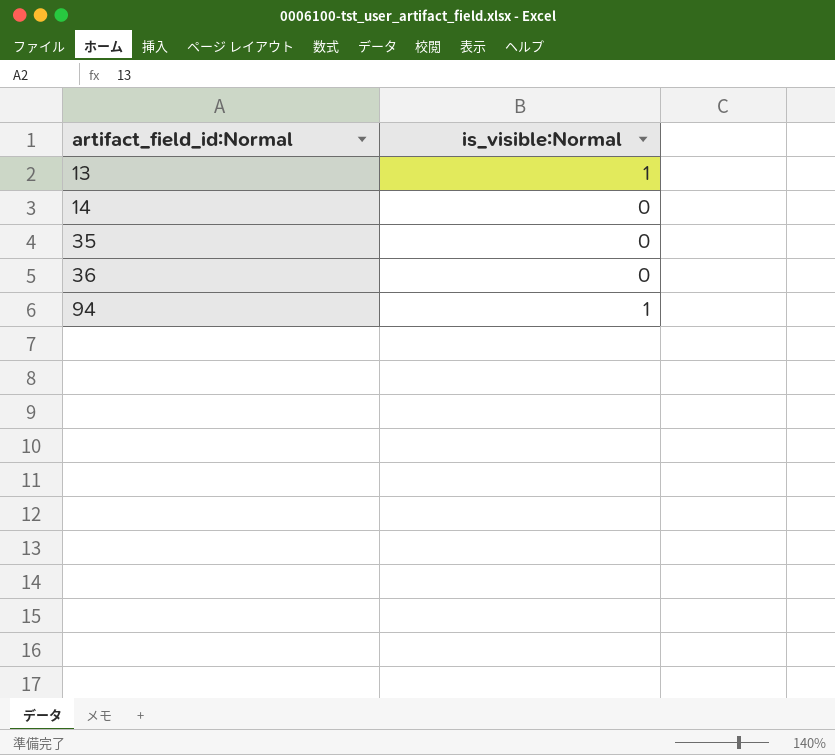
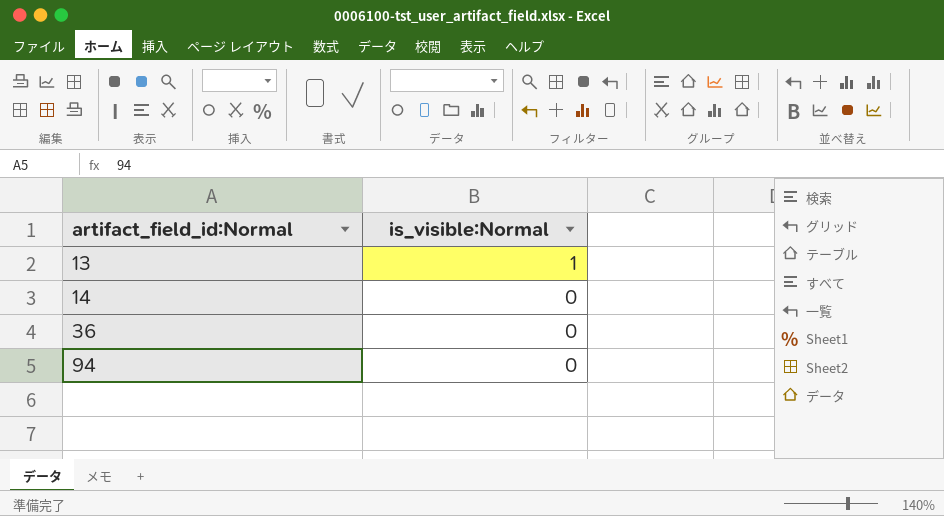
row 35: 0 -> none
94 | is_visible:Normal: 1 -> 0

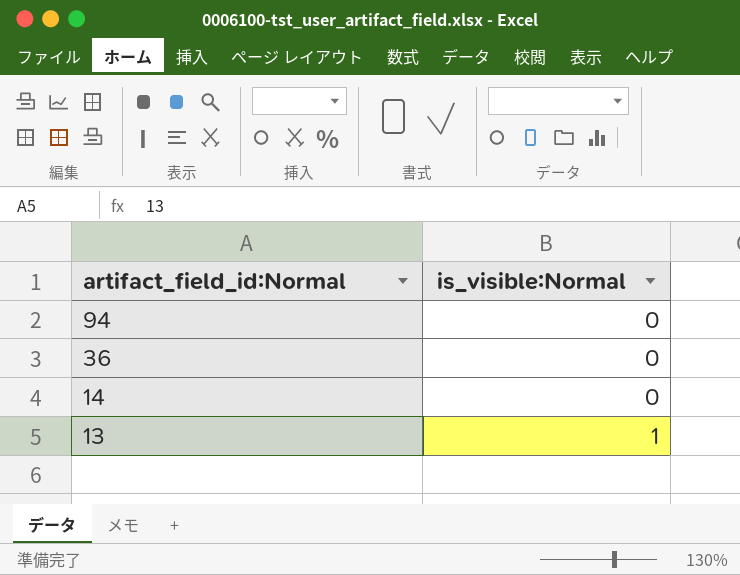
row order: artifact_field_id:Normal ascending -> artifact_field_id:Normal descending

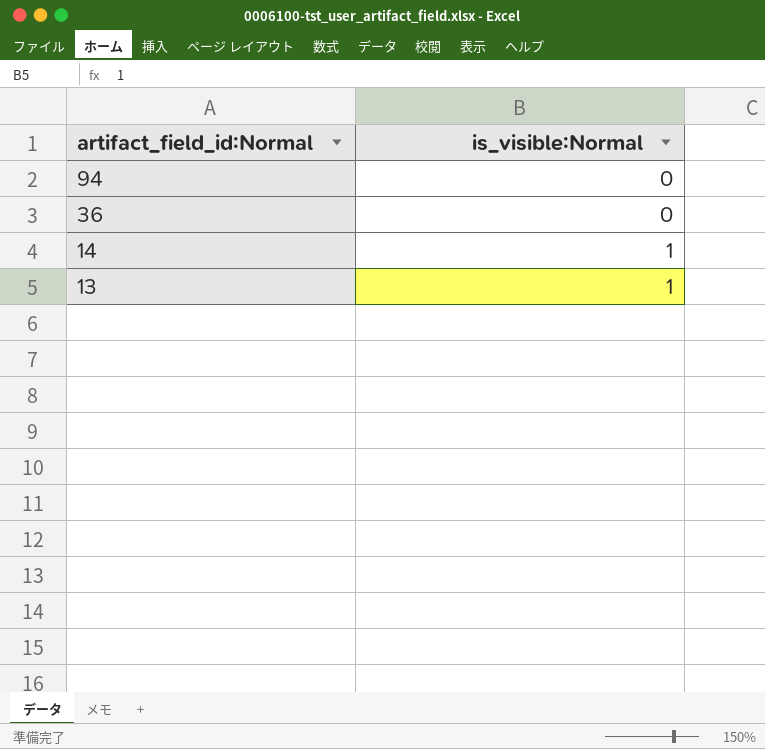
14 | is_visible:Normal: 0 -> 1

